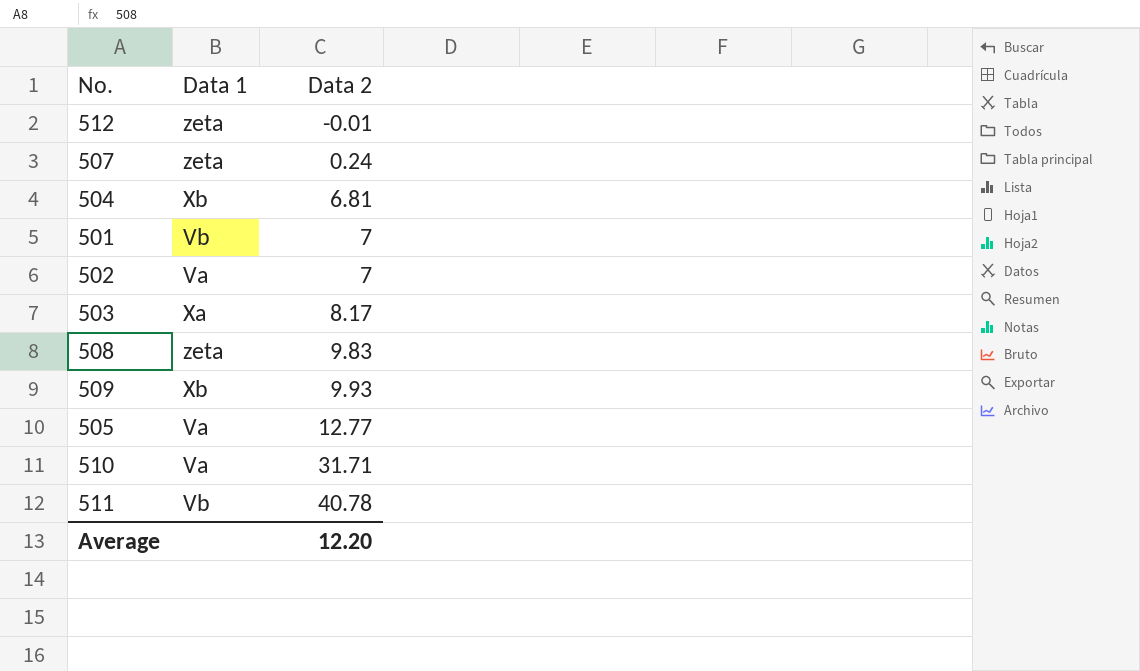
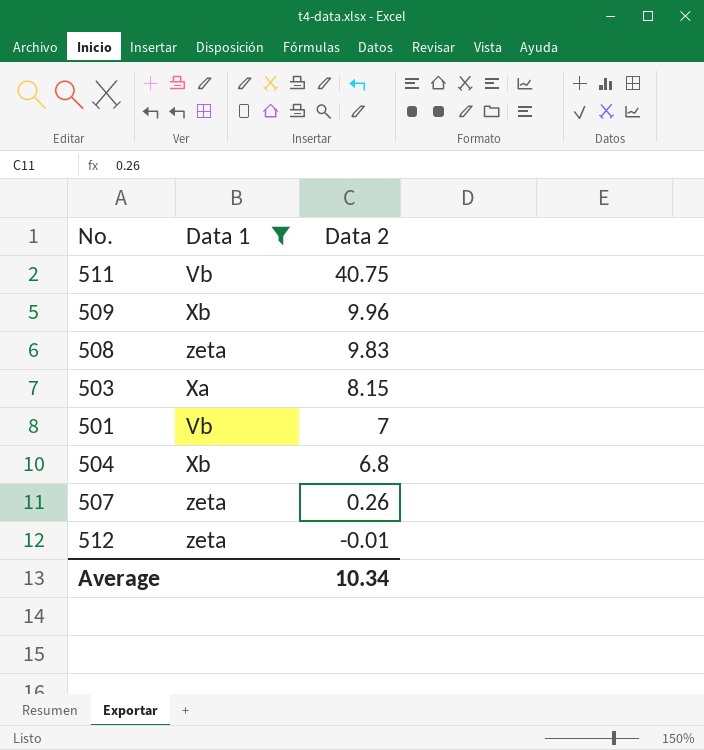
filter: none -> Data 1 != Va
row order: Data 2 ascending -> Data 2 descending
511 | Data 2: 40.78 -> 40.75
509 | Data 2: 9.93 -> 9.96
503 | Data 2: 8.17 -> 8.15
504 | Data 2: 6.81 -> 6.8
507 | Data 2: 0.24 -> 0.26
Average | Data 2: 12.20 -> 10.34

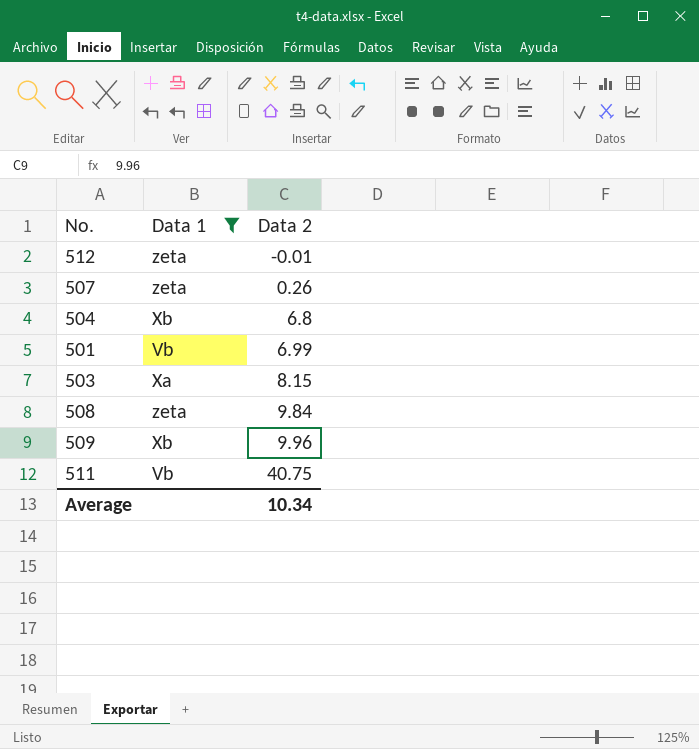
row order: Data 2 descending -> Data 2 ascending
501 | Data 2: 7 -> 6.99
508 | Data 2: 9.83 -> 9.84

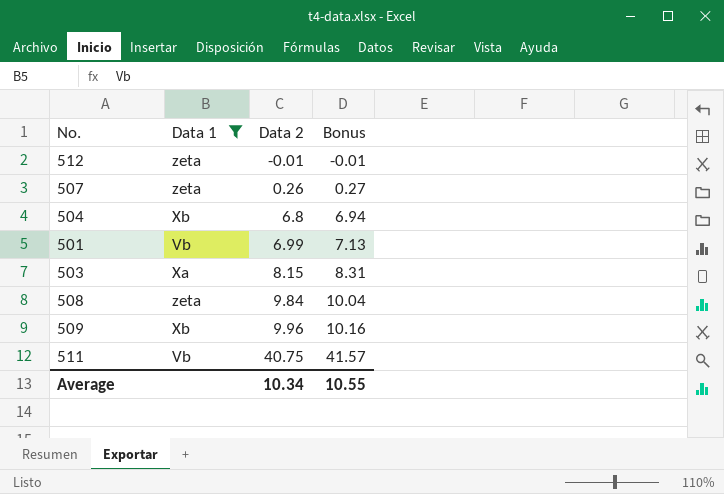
column Bonus | formula: none -> [Data 2] * 1.02

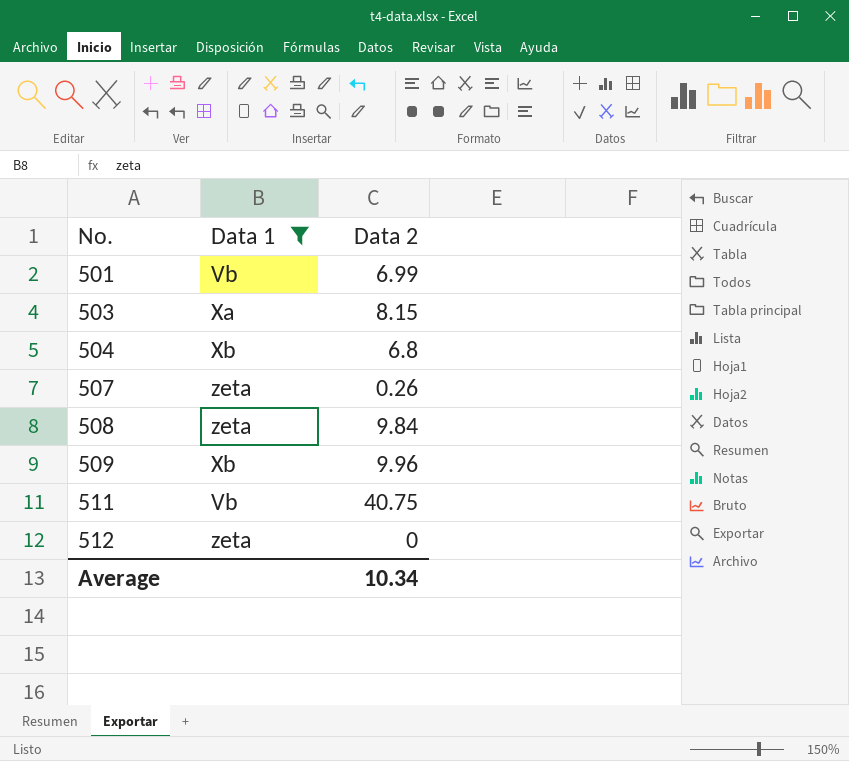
row order: Data 2 ascending -> No. ascending
column Bonus | formula: [Data 2] * 1.02 -> none
512 | Data 2: -0.01 -> 0

